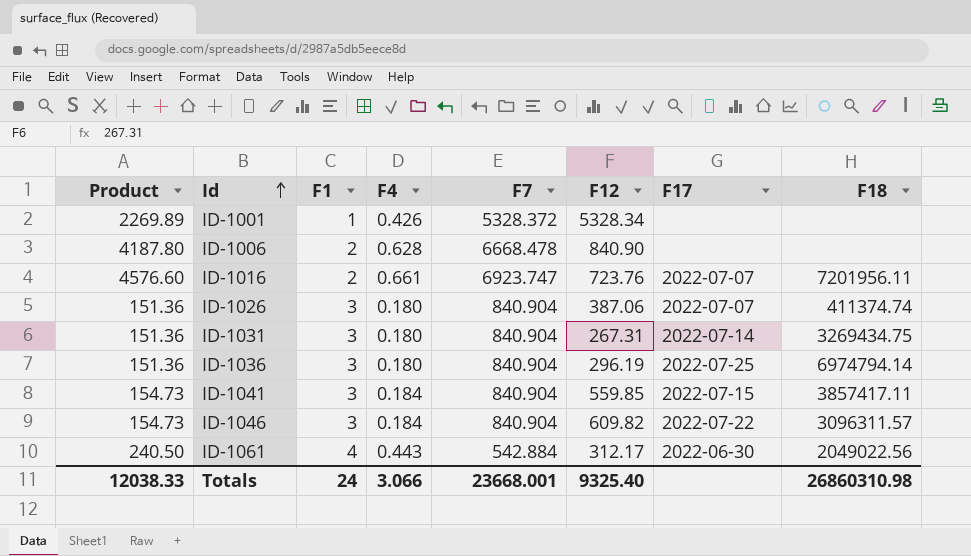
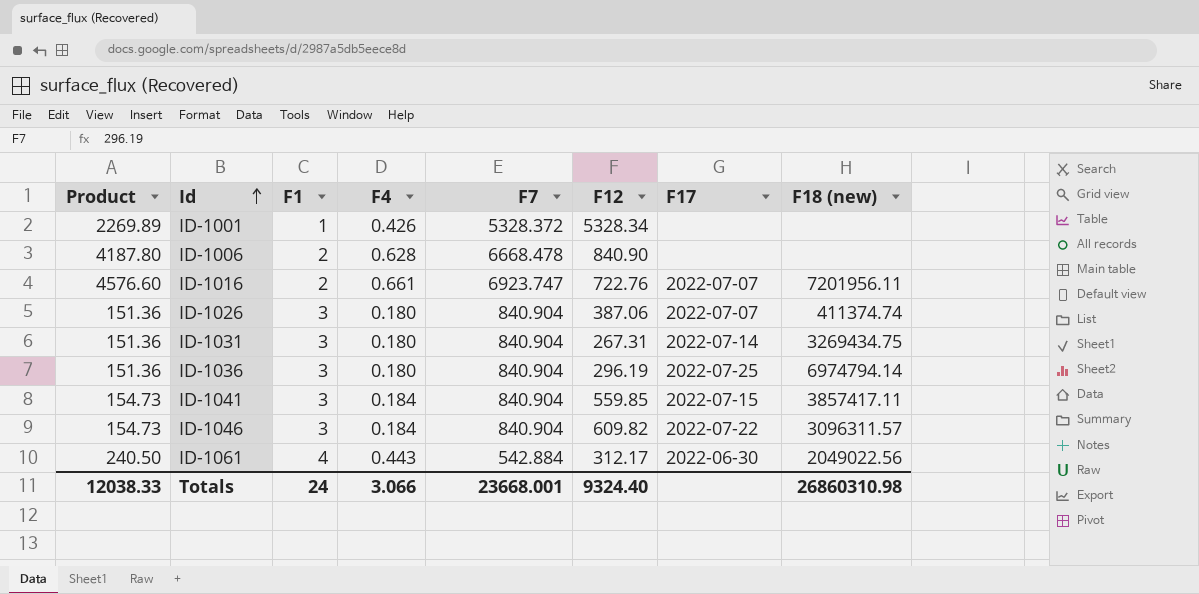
column name: F18 -> F18 (new)
ID-1016 | F12: 723.76 -> 722.76
Totals | F12: 9325.40 -> 9324.40

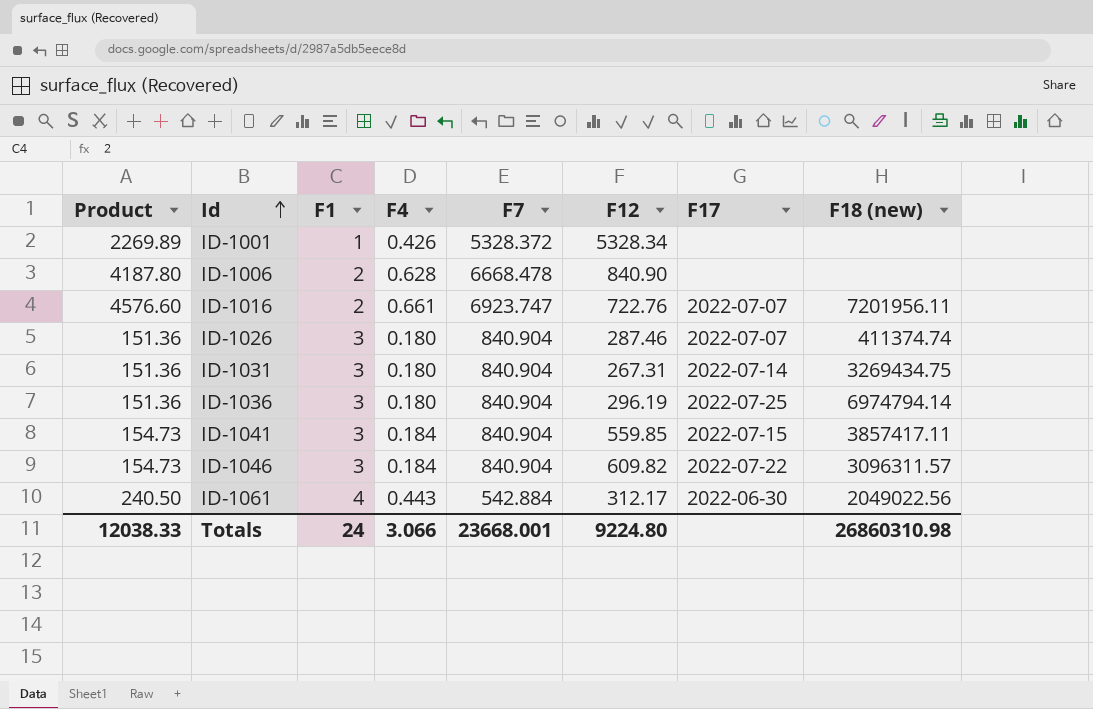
ID-1026 | F12: 387.06 -> 287.46
Totals | F12: 9324.40 -> 9224.80

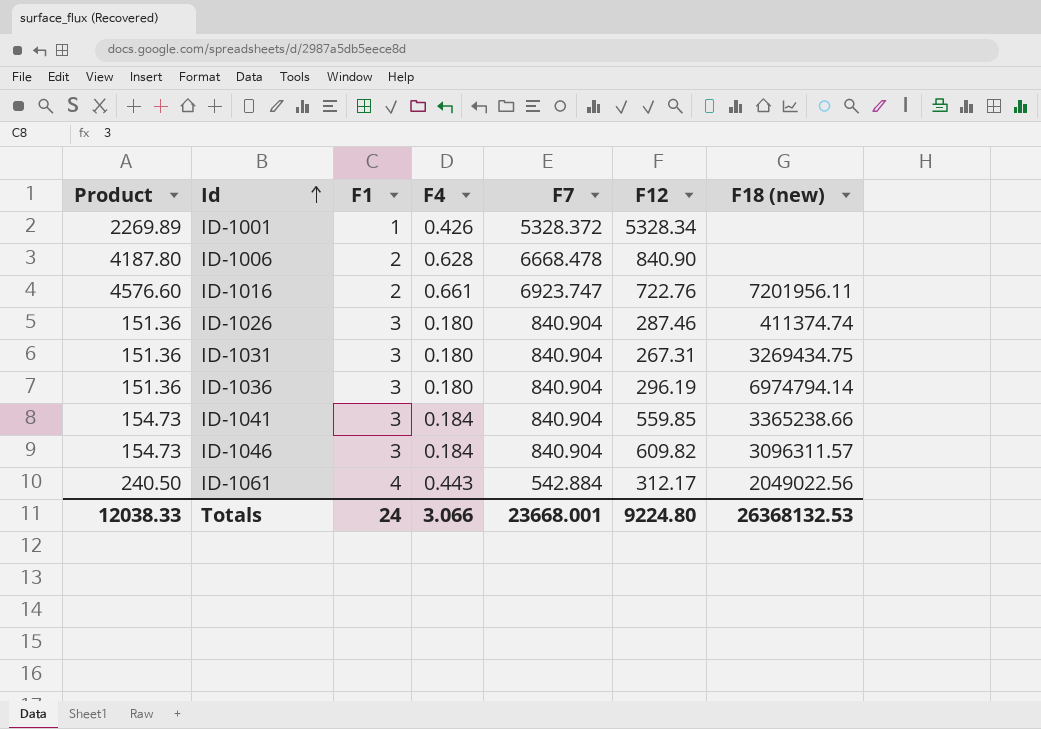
column F17 | position: 7 -> none
ID-1041 | F18 (new): 3857417.11 -> 3365238.66
Totals | F18 (new): 26860310.98 -> 26368132.53

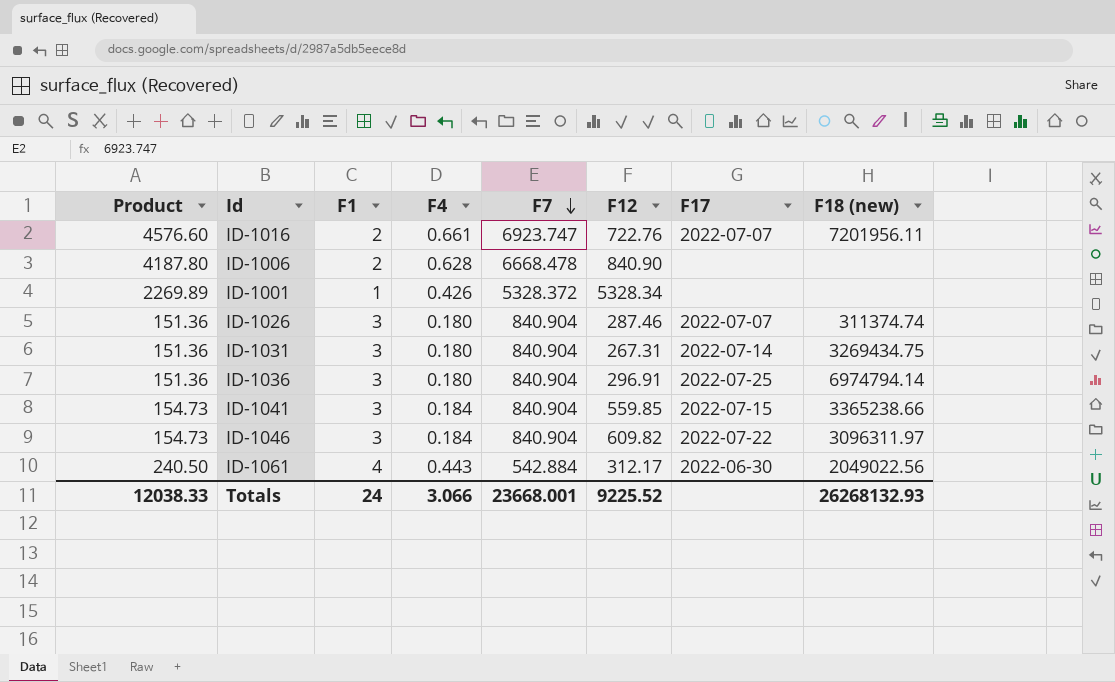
row order: Id ascending -> F7 descending
column F17 | position: none -> 7
ID-1026 | F18 (new): 411374.74 -> 311374.74
ID-1036 | F12: 296.19 -> 296.91
ID-1046 | F18 (new): 3096311.57 -> 3096311.97
Totals | F12: 9224.80 -> 9225.52
Totals | F18 (new): 26368132.53 -> 26268132.93

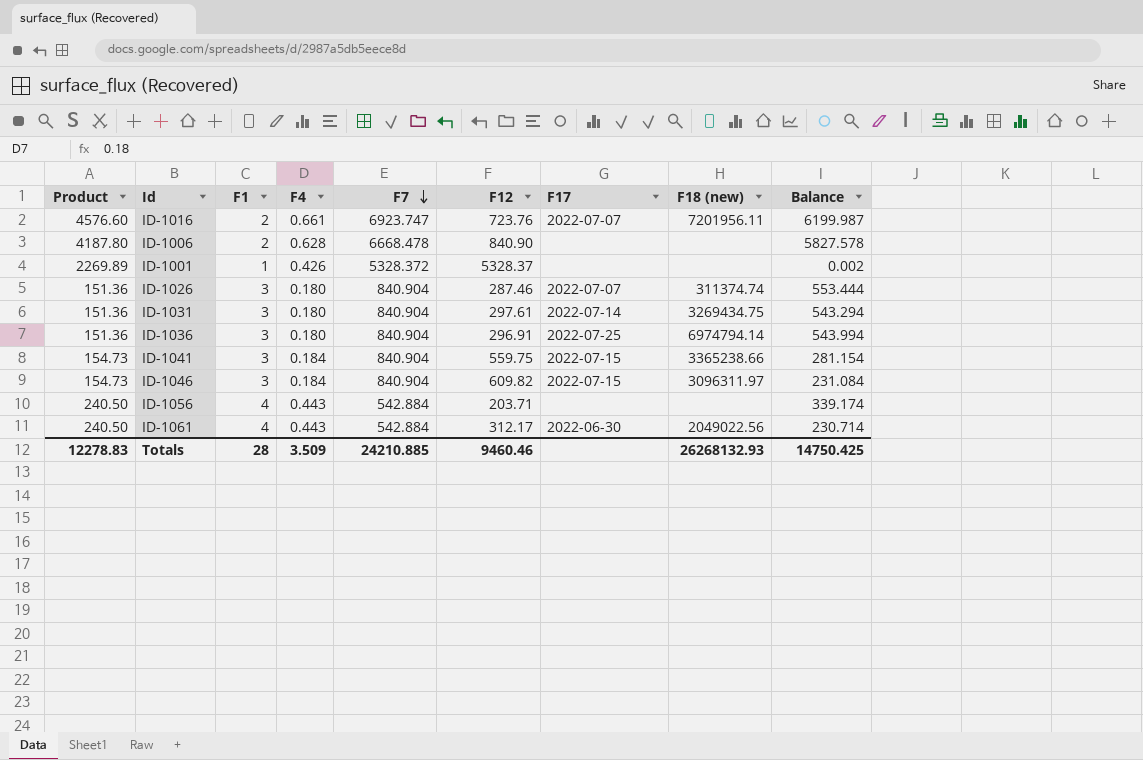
column Balance | formula: none -> [F7] - [F12]
ID-1016 | F12: 722.76 -> 723.76
ID-1001 | F12: 5328.34 -> 5328.37
ID-1031 | F12: 267.31 -> 297.61
ID-1041 | F12: 559.85 -> 559.75
ID-1046 | F17: 2022-07-22 -> 2022-07-15
row ID-1056: none -> 240.50 | 4 | 0.443 | 542.884 | 203.71 | none | none | 339.174
Totals | Product: 12038.33 -> 12278.83
Totals | F1: 24 -> 28
Totals | F4: 3.066 -> 3.509
Totals | F7: 23668.001 -> 24210.885
Totals | F12: 9225.52 -> 9460.46

